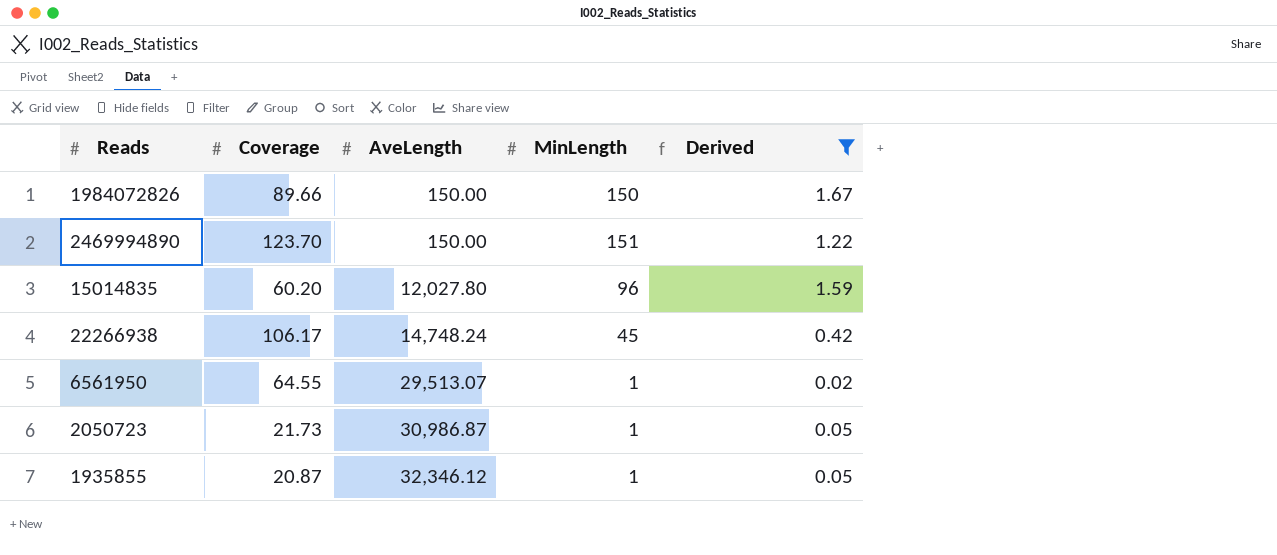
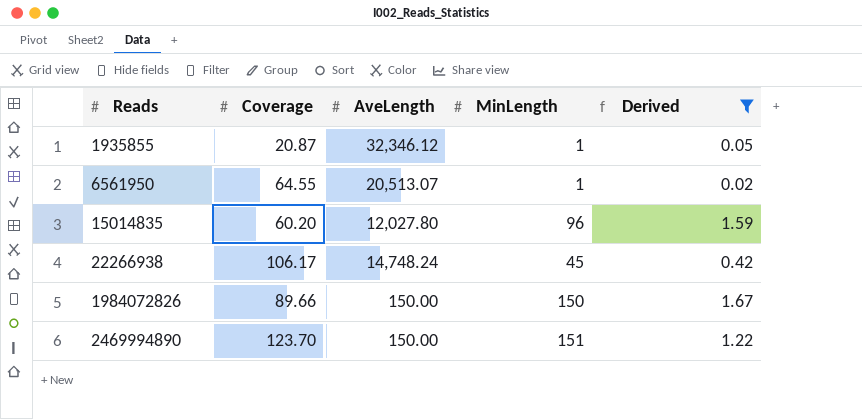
row order: AveLength ascending -> Reads ascending
row 2050723: 21.73 | 30,986.87 | 1 | 0.05 -> none
6561950 | AveLength: 29,513.07 -> 20,513.07

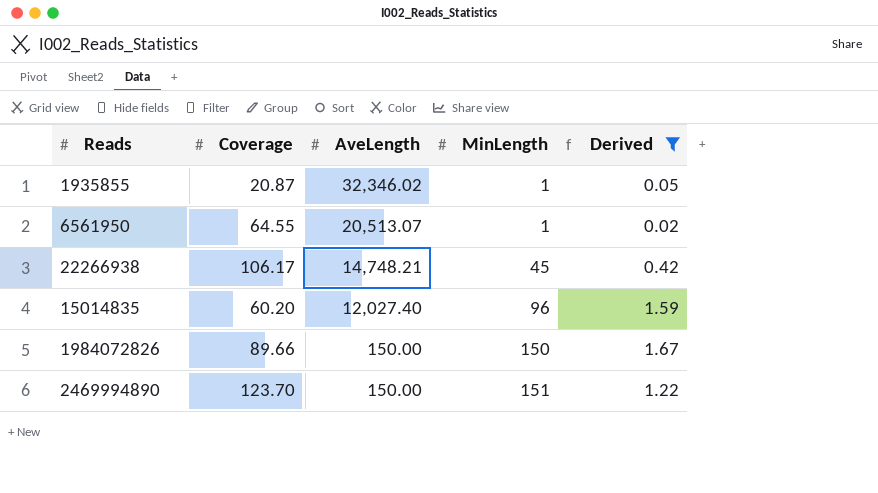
row order: Reads ascending -> AveLength descending
1935855 | AveLength: 32,346.12 -> 32,346.02
22266938 | AveLength: 14,748.24 -> 14,748.21
15014835 | AveLength: 12,027.80 -> 12,027.40

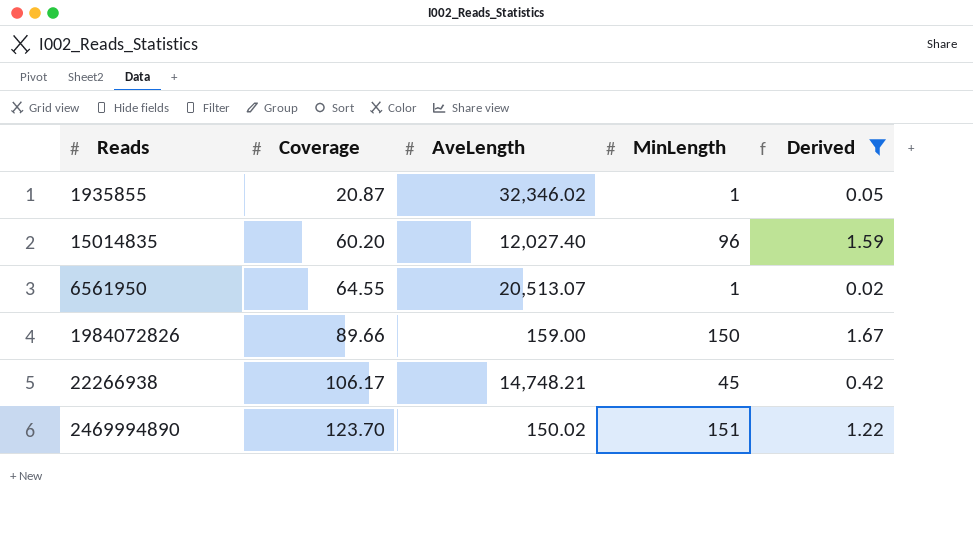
row order: AveLength descending -> Coverage ascending
1984072826 | AveLength: 150.00 -> 159.00
2469994890 | AveLength: 150.00 -> 150.02

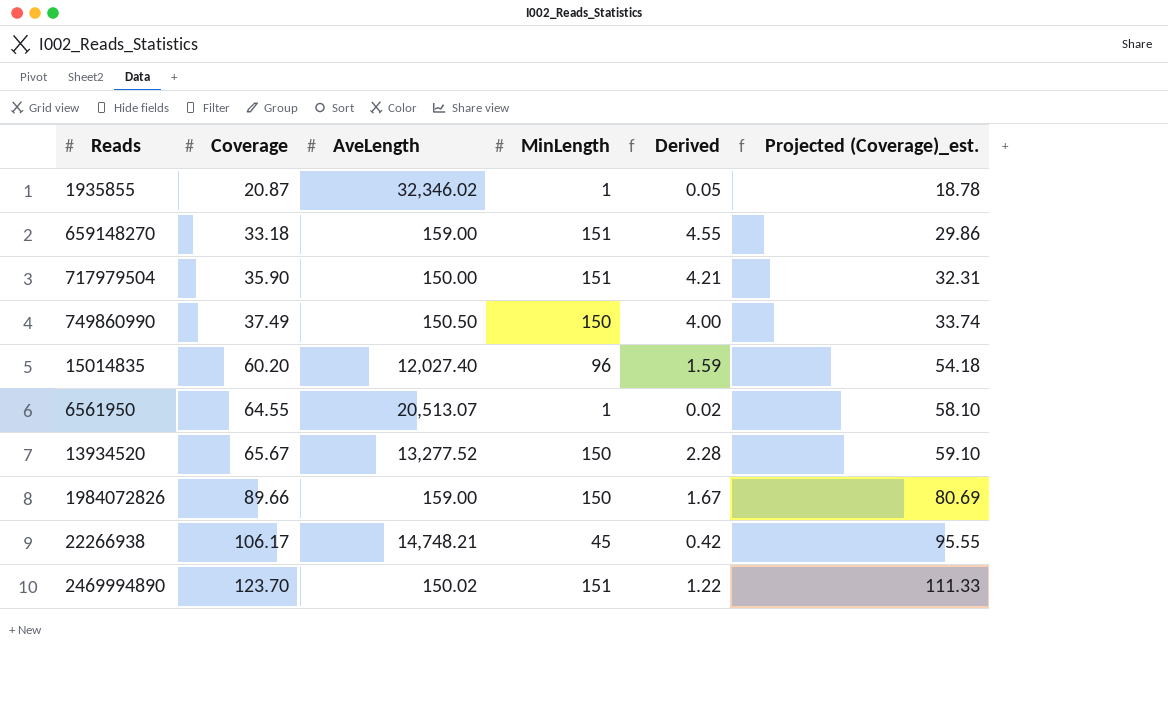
filter: Derived <= 1.67 -> none
column Projected (Coverage)_est. | formula: none -> [Coverage] * 0.9

